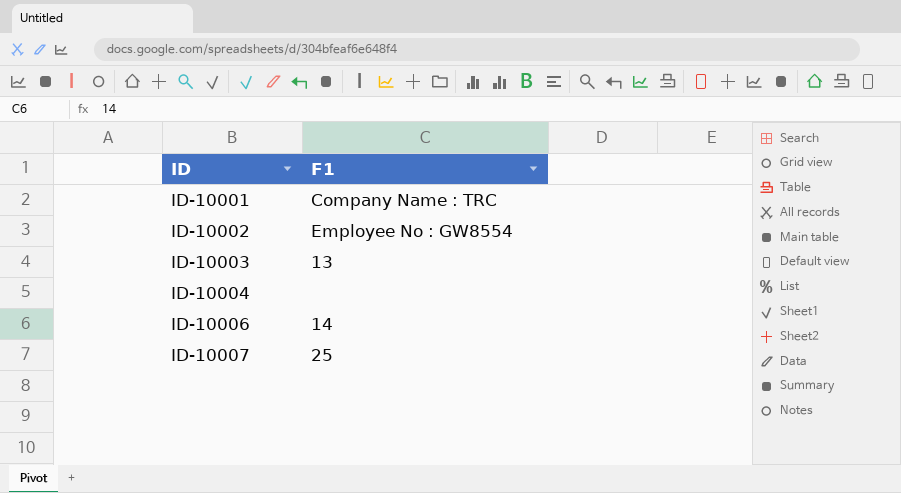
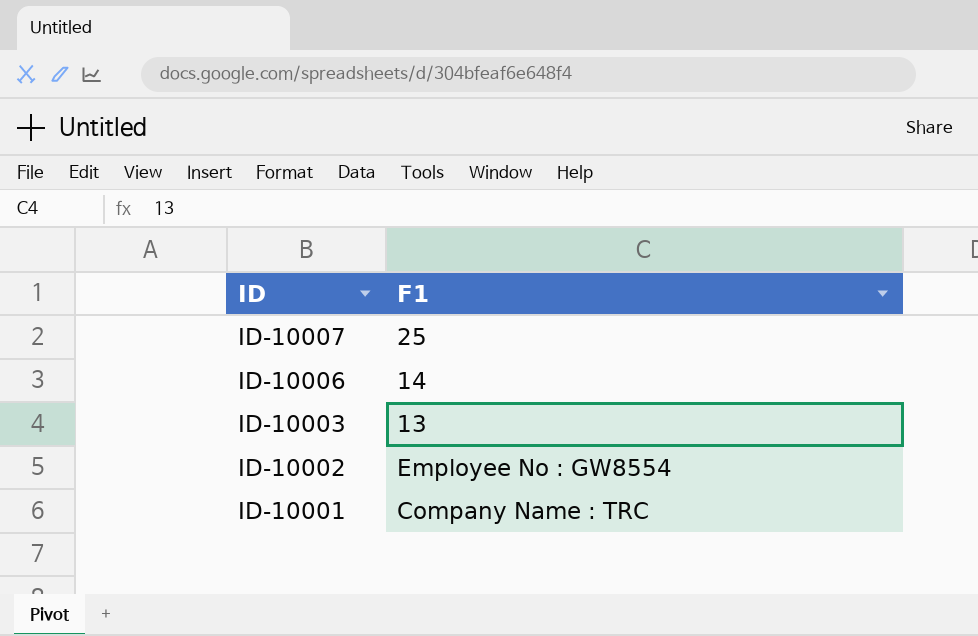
row order: ID ascending -> ID descending
row ID-10004: none -> none

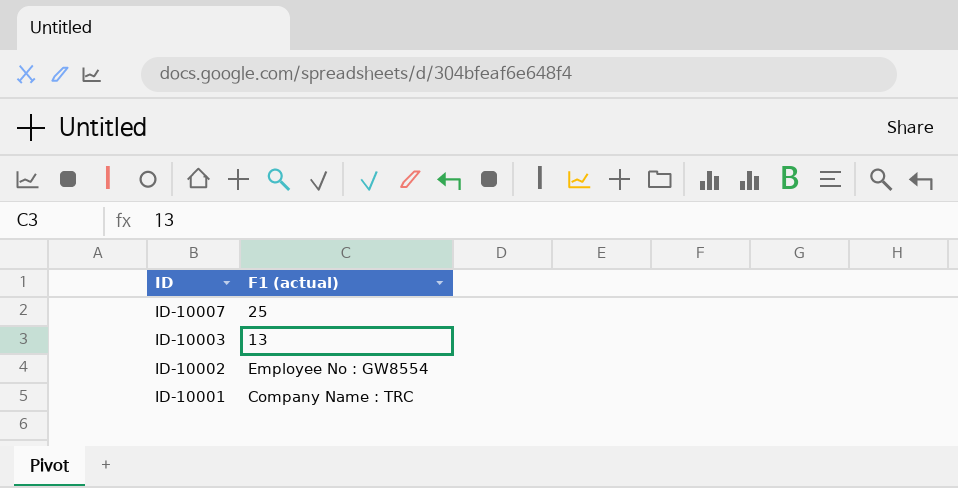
column name: F1 -> F1 (actual)
row ID-10006: 14 -> none

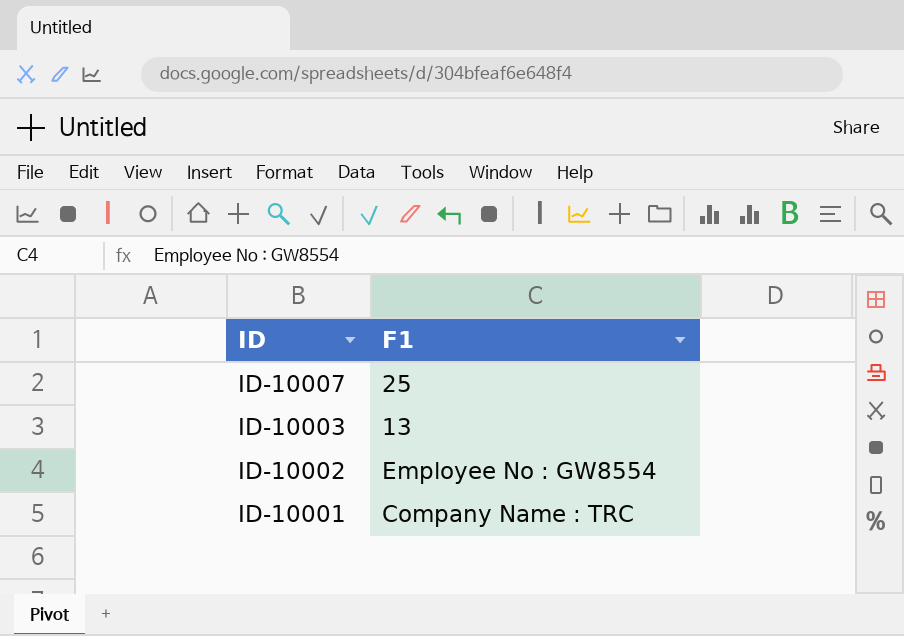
column name: F1 (actual) -> F1

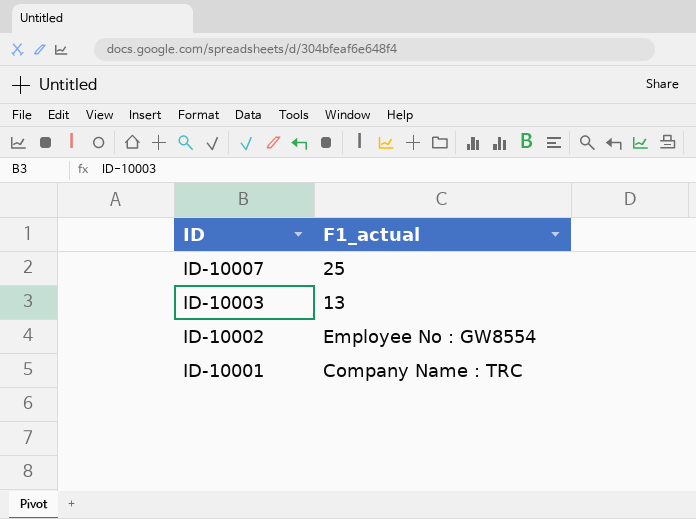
column name: F1 -> F1_actual

